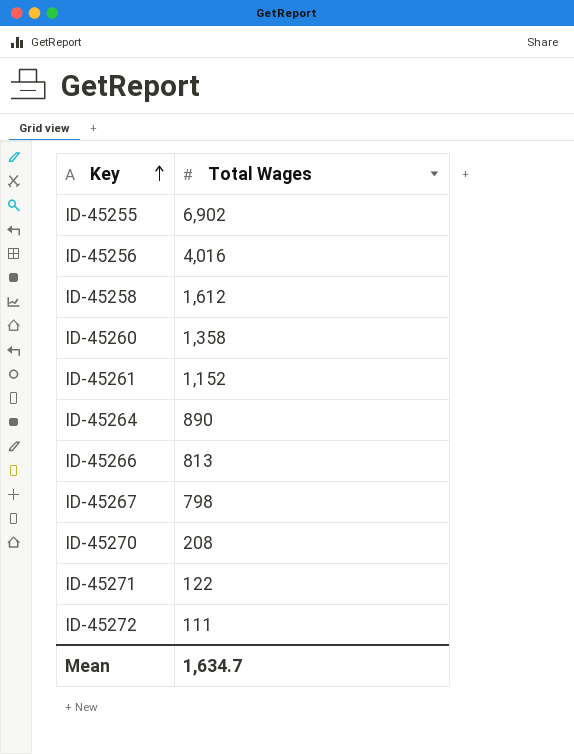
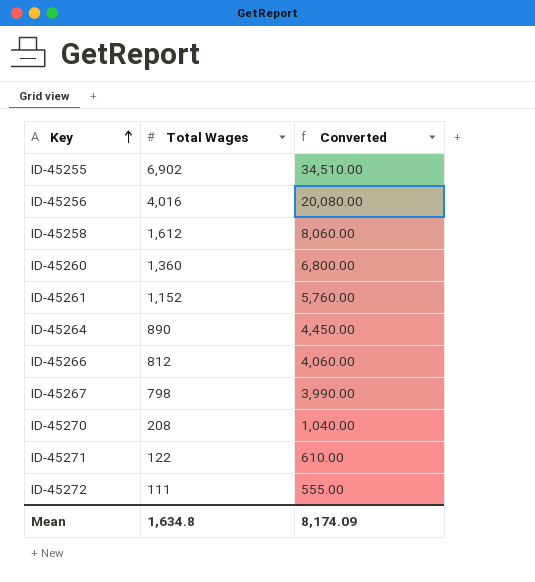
column Converted | formula: none -> [Total Wages] * 5
ID-45260 | Total Wages: 1,358 -> 1,360
ID-45266 | Total Wages: 813 -> 812
Mean | Total Wages: 1,634.7 -> 1,634.8

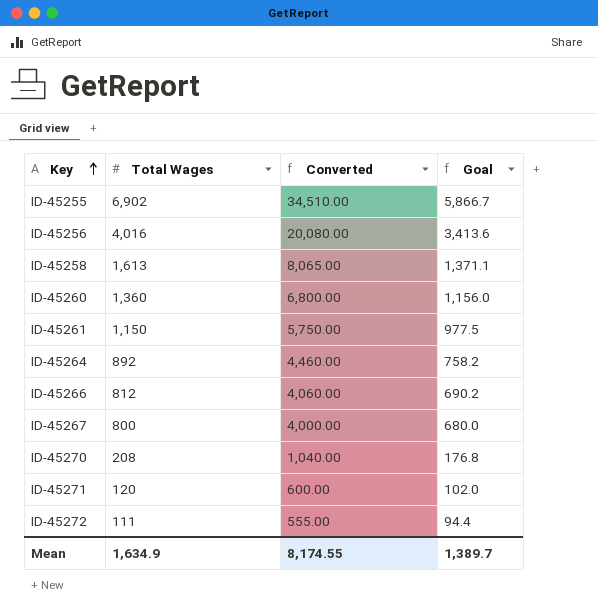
column Goal | formula: none -> [Total Wages] * 0.85
ID-45258 | Total Wages: 1,612 -> 1,613
ID-45258 | Converted: 8,060.00 -> 8,065.00
ID-45261 | Total Wages: 1,152 -> 1,150
ID-45261 | Converted: 5,760.00 -> 5,750.00
ID-45264 | Total Wages: 890 -> 892
ID-45264 | Converted: 4,450.00 -> 4,460.00
ID-45267 | Total Wages: 798 -> 800
ID-45267 | Converted: 3,990.00 -> 4,000.00
ID-45271 | Total Wages: 122 -> 120
ID-45271 | Converted: 610.00 -> 600.00
Mean | Total Wages: 1,634.8 -> 1,634.9
Mean | Converted: 8,174.09 -> 8,174.55

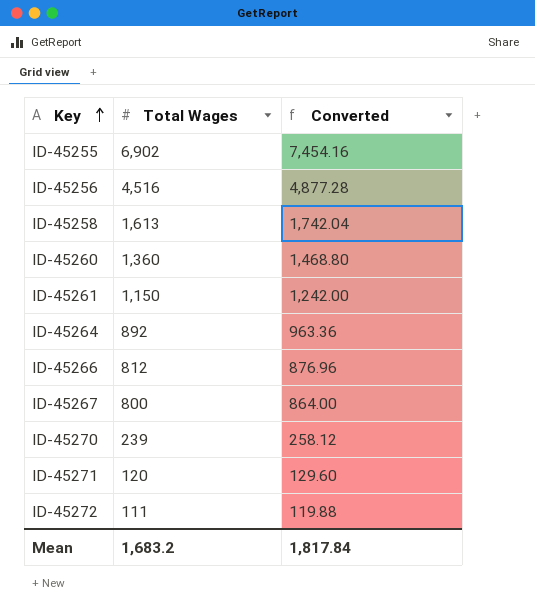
column Goal | formula: [Total Wages] * 0.85 -> none
column Converted | formula: [Total Wages] * 5 -> [Total Wages] * 1.08
ID-45256 | Total Wages: 4,016 -> 4,516
ID-45270 | Total Wages: 208 -> 239
Mean | Total Wages: 1,634.9 -> 1,683.2
Mean | Converted: 8,174.55 -> 1,817.84

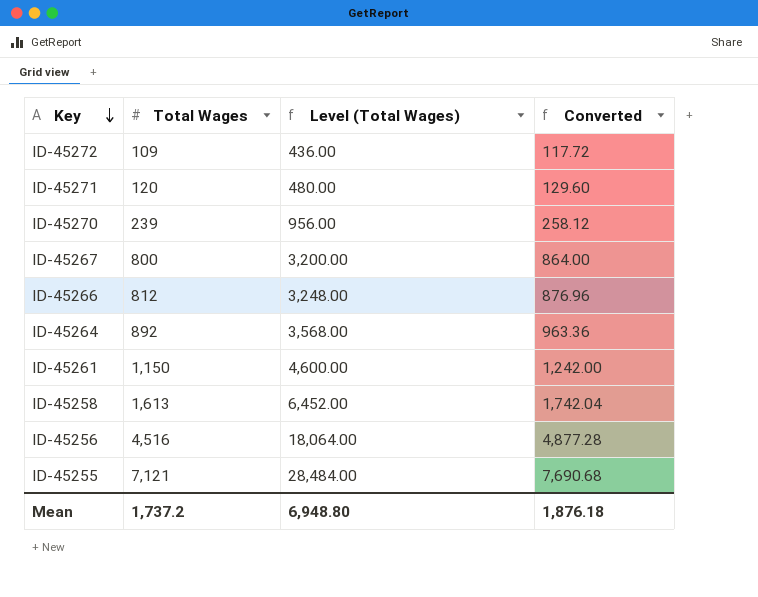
row order: Key ascending -> Key descending
column Level (Total Wages) | formula: none -> [Total Wages] * 4
row ID-45260: 1,360 | 1,468.80 -> none
ID-45272 | Total Wages: 111 -> 109
ID-45272 | Converted: 119.88 -> 117.72
ID-45255 | Total Wages: 6,902 -> 7,121
ID-45255 | Converted: 7,454.16 -> 7,690.68
Mean | Total Wages: 1,683.2 -> 1,737.2
Mean | Converted: 1,817.84 -> 1,876.18

